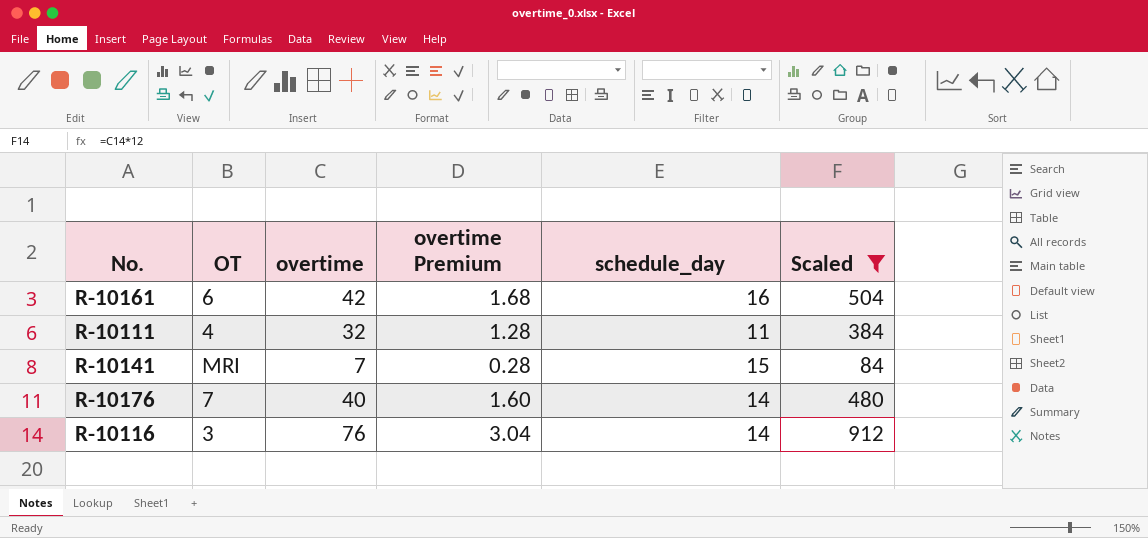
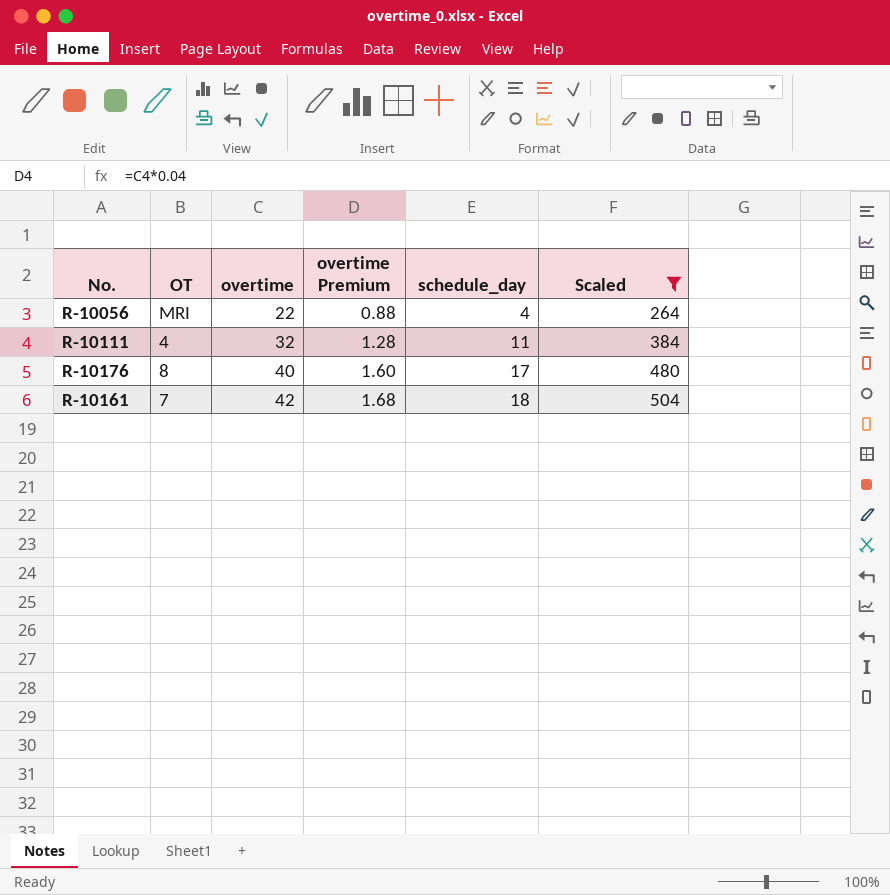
row order: none -> overtime ascending
row R-10141: MRI | 7 | 0.28 | 15 | 84 -> none
row R-10116: 3 | 76 | 3.04 | 14 | 912 -> none
row R-10056: none -> MRI | 22 | 0.88 | 4 | 264
R-10176 | OT: 7 -> 8
R-10176 | schedule_day: 14 -> 17
R-10161 | OT: 6 -> 7
R-10161 | schedule_day: 16 -> 18

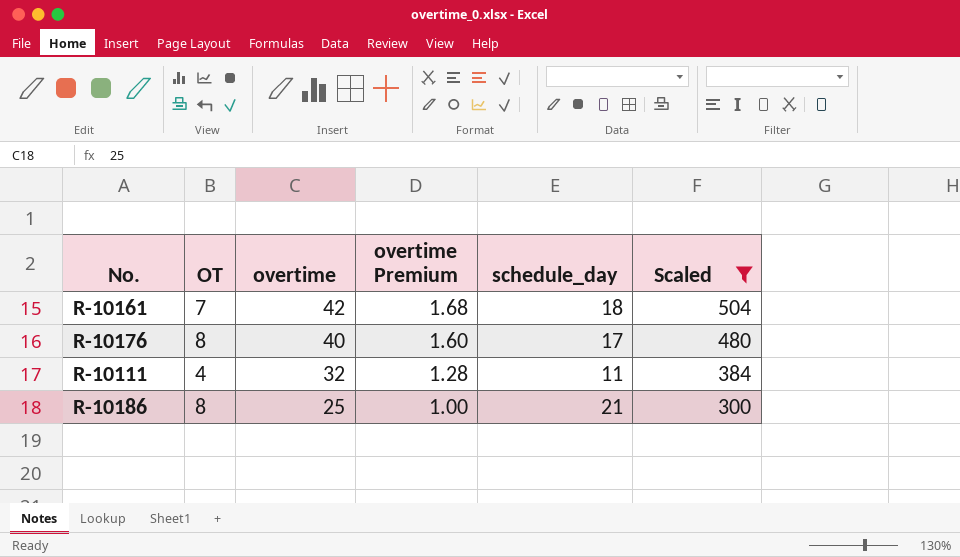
row order: overtime ascending -> overtime descending
row R-10056: MRI | 22 | 0.88 | 4 | 264 -> none
row R-10186: none -> 8 | 25 | 1.00 | 21 | 300

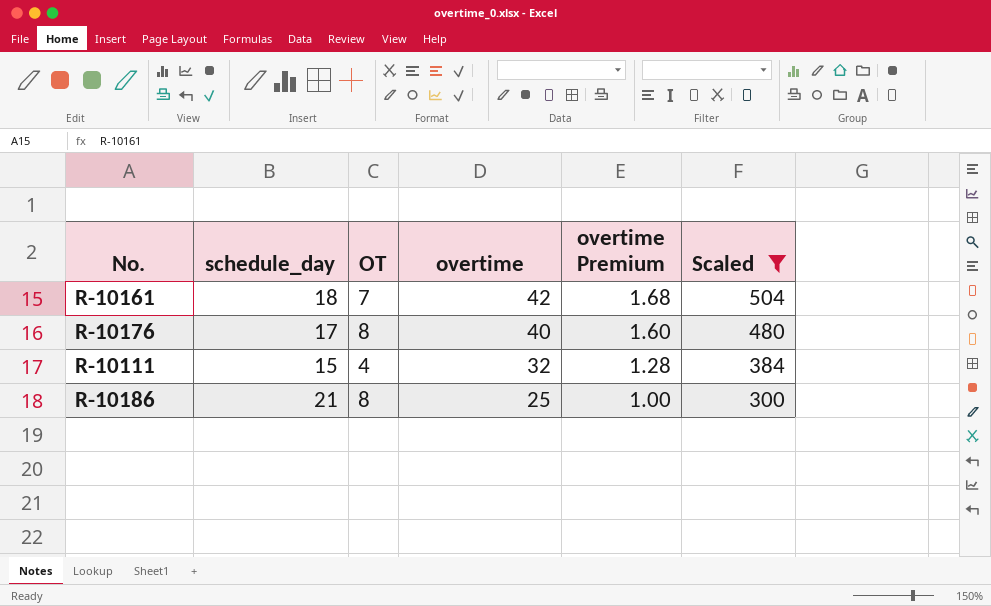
column schedule_day | position: 5 -> 2
R-10111 | schedule_day: 11 -> 15

